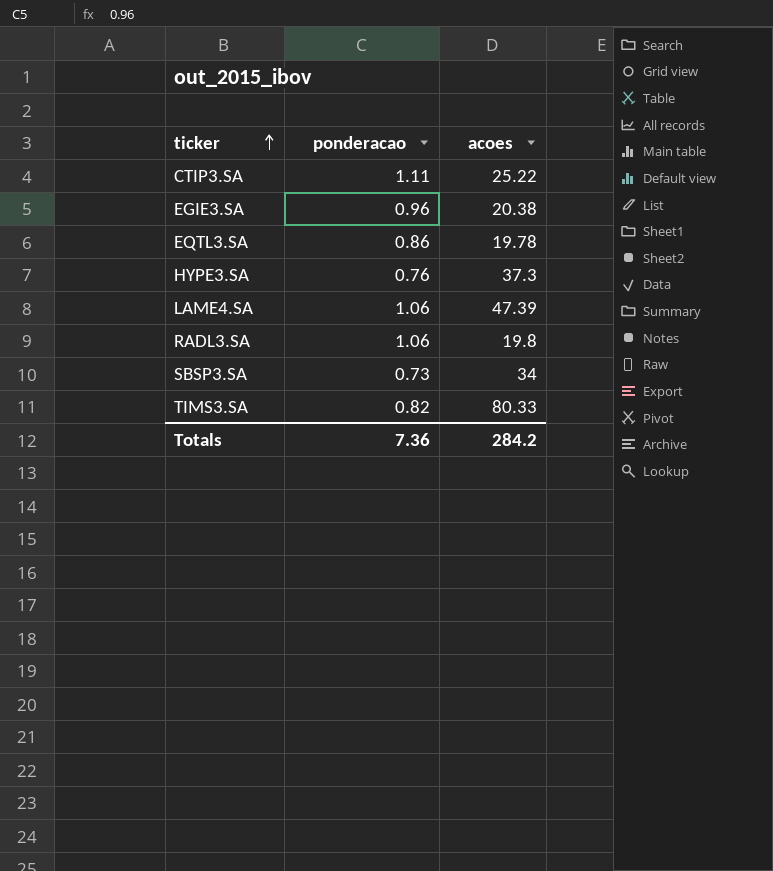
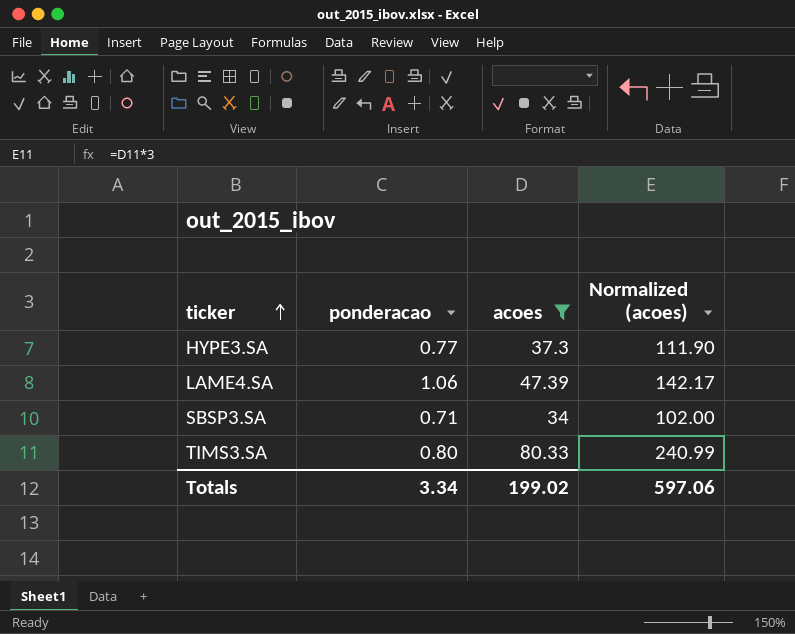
filter: none -> acoes >= 34
column Normalized (acoes) | formula: none -> [acoes] * 3
HYPE3.SA | ponderacao: 0.76 -> 0.77
SBSP3.SA | ponderacao: 0.73 -> 0.71
TIMS3.SA | ponderacao: 0.82 -> 0.80
Totals | ponderacao: 7.36 -> 3.34
Totals | acoes: 284.2 -> 199.02

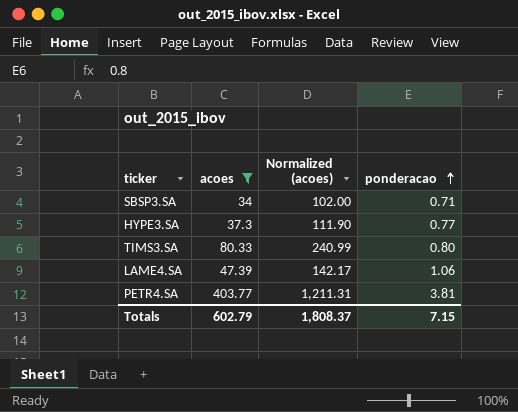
row order: ticker ascending -> ponderacao ascending
column ponderacao | position: 2 -> 4
row PETR4.SA: none -> 403.77 | 1,211.31 | 3.81
Totals | acoes: 199.02 -> 602.79
Totals | Normalized (acoes): 597.06 -> 1,808.37
Totals | ponderacao: 3.34 -> 7.15

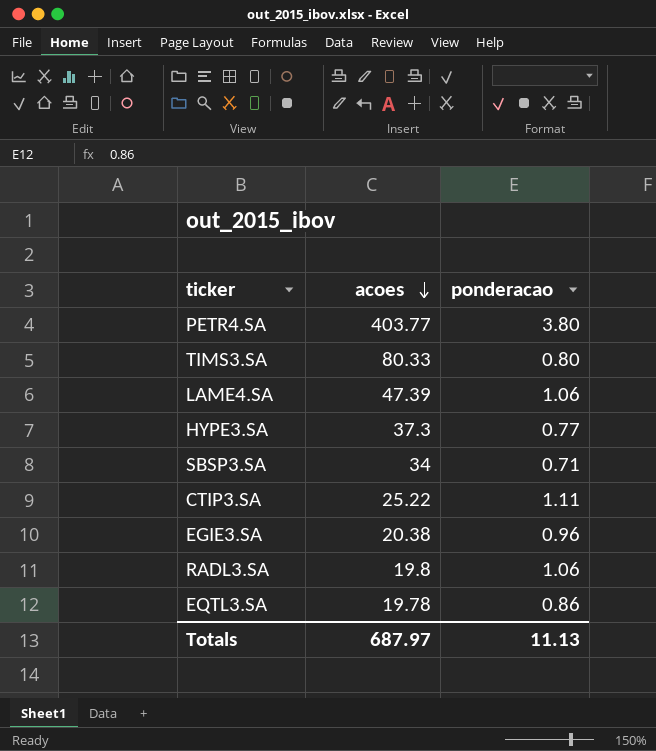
filter: acoes >= 34 -> none
row order: ponderacao ascending -> acoes descending
column Normalized (acoes) | formula: [acoes] * 3 -> none
PETR4.SA | ponderacao: 3.81 -> 3.80
Totals | acoes: 602.79 -> 687.97
Totals | ponderacao: 7.15 -> 11.13

